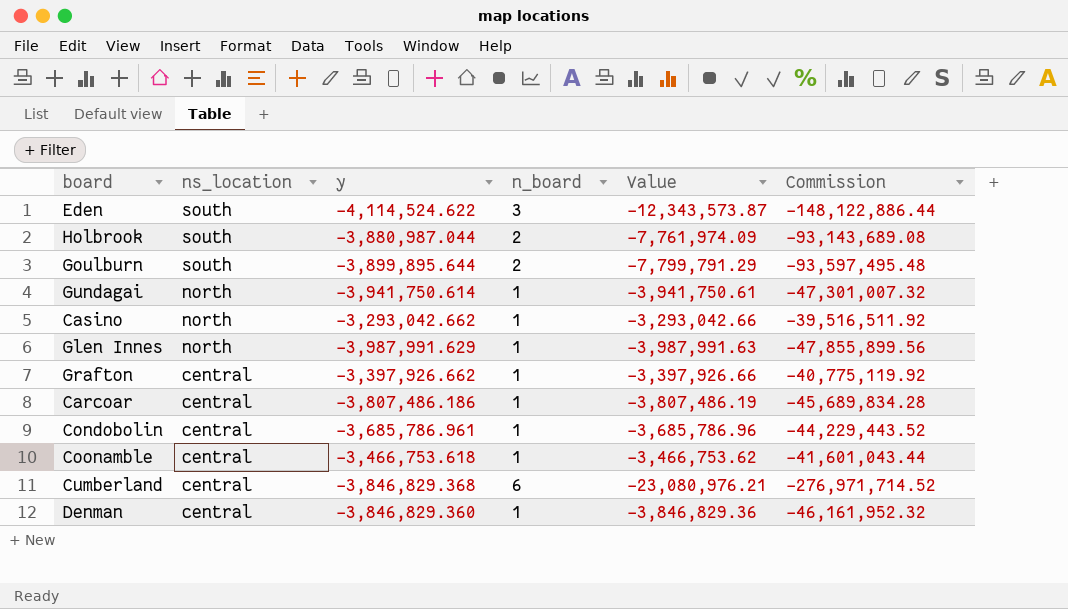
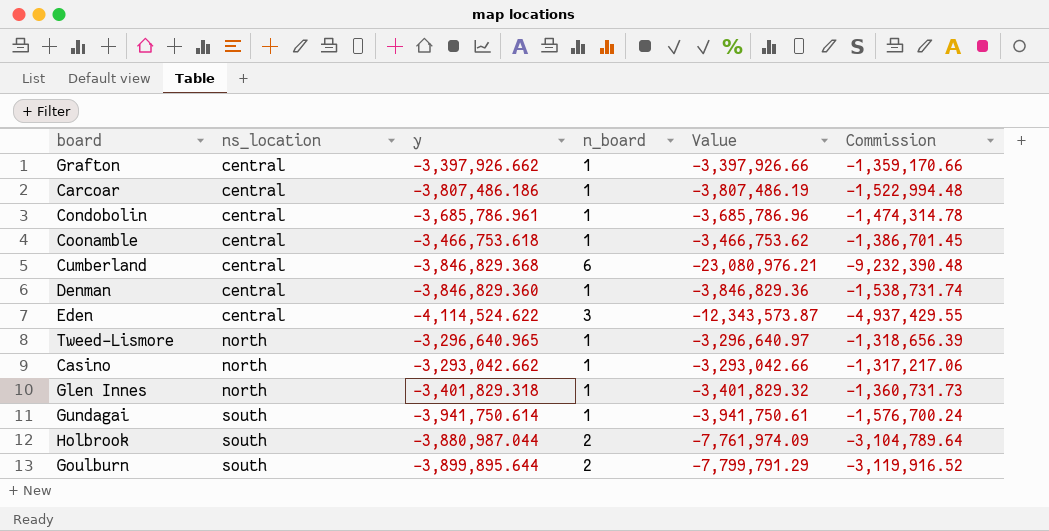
row order: ns_location descending -> ns_location ascending
column Commission | formula: [Value] * 12 -> [Value] * 0.4
Eden | ns_location: south -> central
row Tweed-Lismore: none -> north | -3,296,640.965 | 1 | -3,296,640.97 | -1,318,656.39
Glen Innes | y: -3,987,991.629 -> -3,401,829.318
Glen Innes | Value: -3,987,991.63 -> -3,401,829.32
Gundagai | ns_location: north -> south

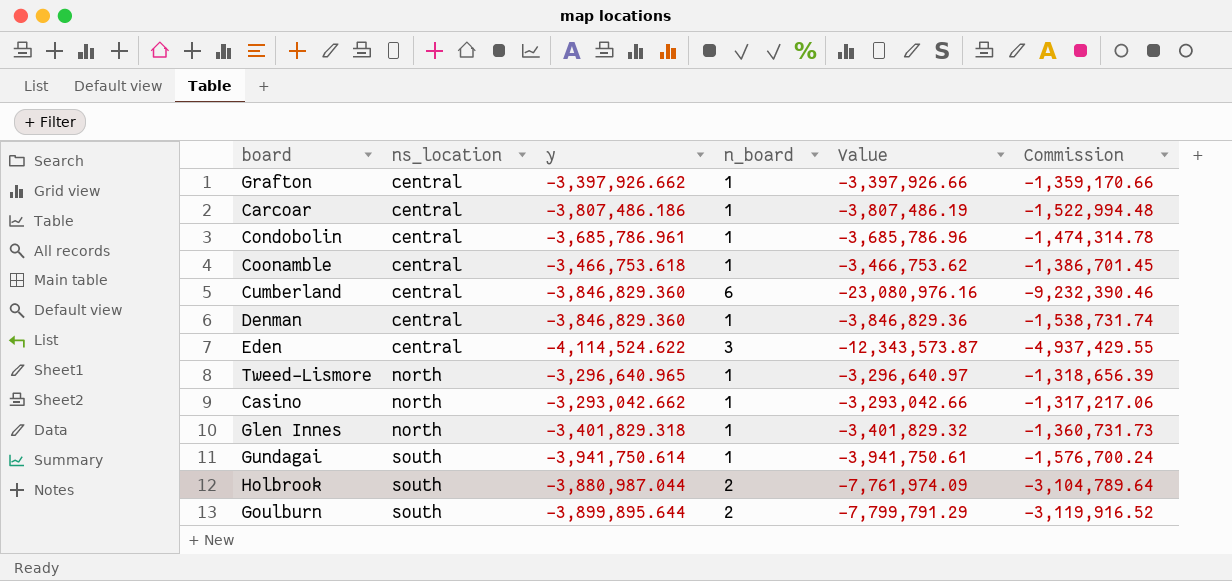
Cumberland | y: -3,846,829.368 -> -3,846,829.360
Cumberland | Value: -23,080,976.21 -> -23,080,976.16
Cumberland | Commission: -9,232,390.48 -> -9,232,390.46

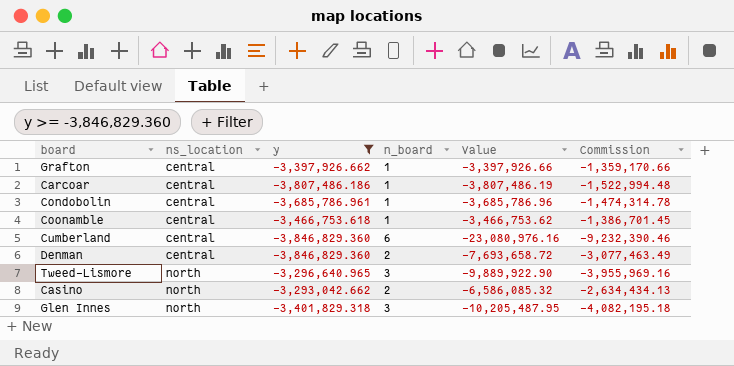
filter: none -> y >= -3,846,829.360
Denman | n_board: 1 -> 2
Denman | Value: -3,846,829.36 -> -7,693,658.72
Denman | Commission: -1,538,731.74 -> -3,077,463.49
Tweed-Lismore | n_board: 1 -> 3
Tweed-Lismore | Value: -3,296,640.97 -> -9,889,922.90
Tweed-Lismore | Commission: -1,318,656.39 -> -3,955,969.16
Casino | n_board: 1 -> 2
Casino | Value: -3,293,042.66 -> -6,586,085.32
Casino | Commission: -1,317,217.06 -> -2,634,434.13
Glen Innes | n_board: 1 -> 3
Glen Innes | Value: -3,401,829.32 -> -10,205,487.95
Glen Innes | Commission: -1,360,731.73 -> -4,082,195.18

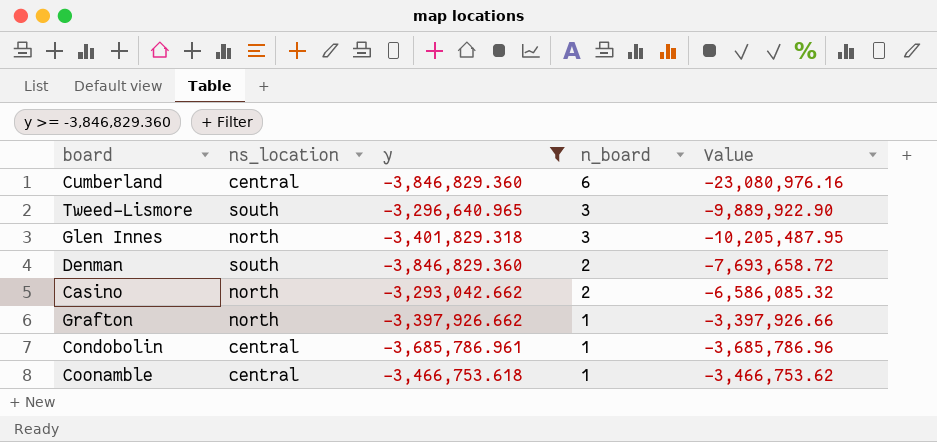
row order: ns_location ascending -> n_board descending
column Commission | formula: [Value] * 0.4 -> none
row Carcoar: central | -3,807,486.186 | 1 | -3,807,486.19 | -1,522,994.48 -> none
Tweed-Lismore | ns_location: north -> south
Denman | ns_location: central -> south
Grafton | ns_location: central -> north

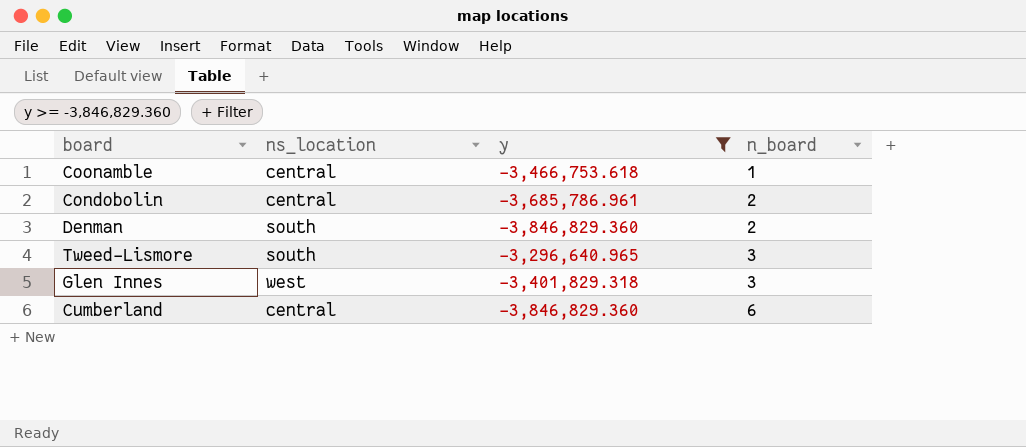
row order: n_board descending -> n_board ascending
column Value | formula: [y] * [n_board] -> none
row Casino: north | -3,293,042.662 | 2 | -6,586,085.32 -> none
row Grafton: north | -3,397,926.662 | 1 | -3,397,926.66 -> none
Condobolin | n_board: 1 -> 2
Glen Innes | ns_location: north -> west

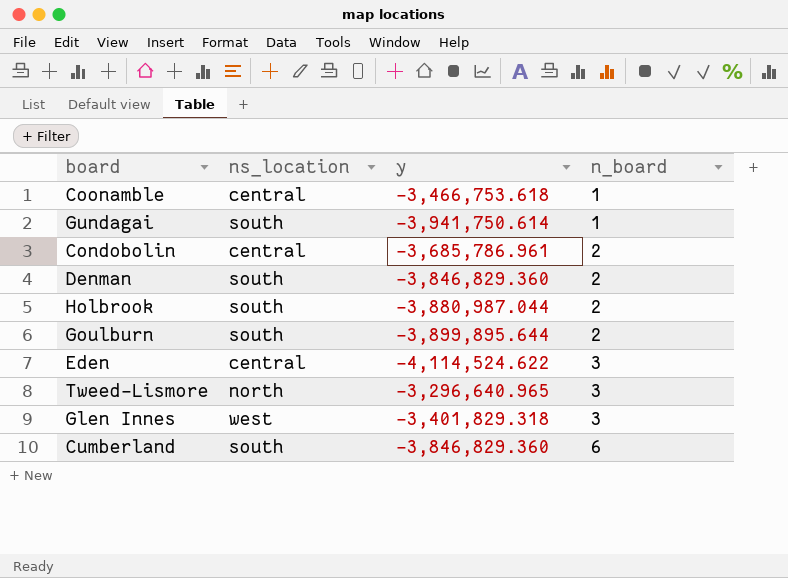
filter: y >= -3,846,829.360 -> none
Tweed-Lismore | ns_location: south -> north
Cumberland | ns_location: central -> south

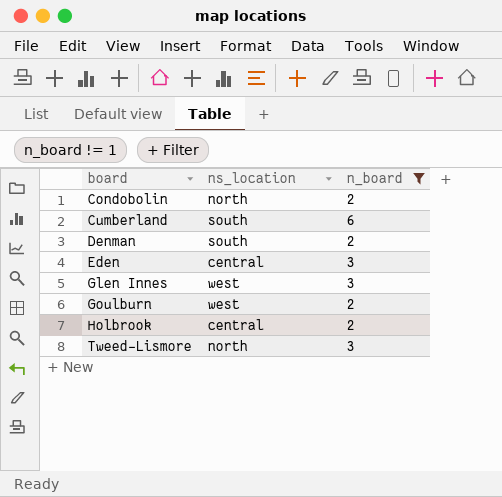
filter: none -> n_board != 1
row order: n_board ascending -> board ascending
column y | position: 3 -> none
Condobolin | ns_location: central -> north
Goulburn | ns_location: south -> west
Holbrook | ns_location: south -> central

